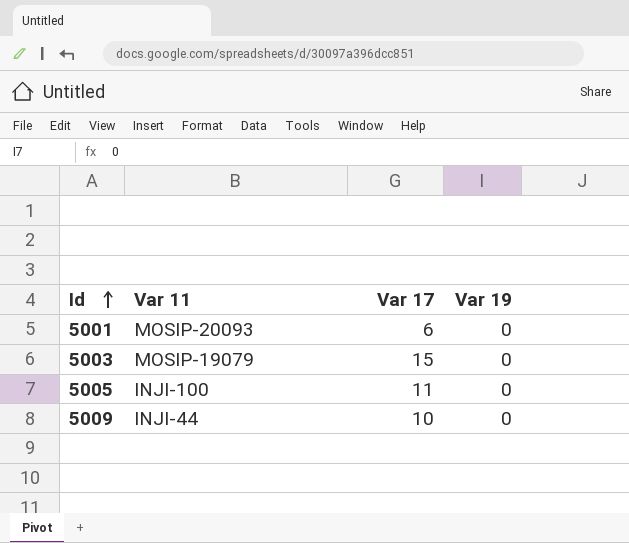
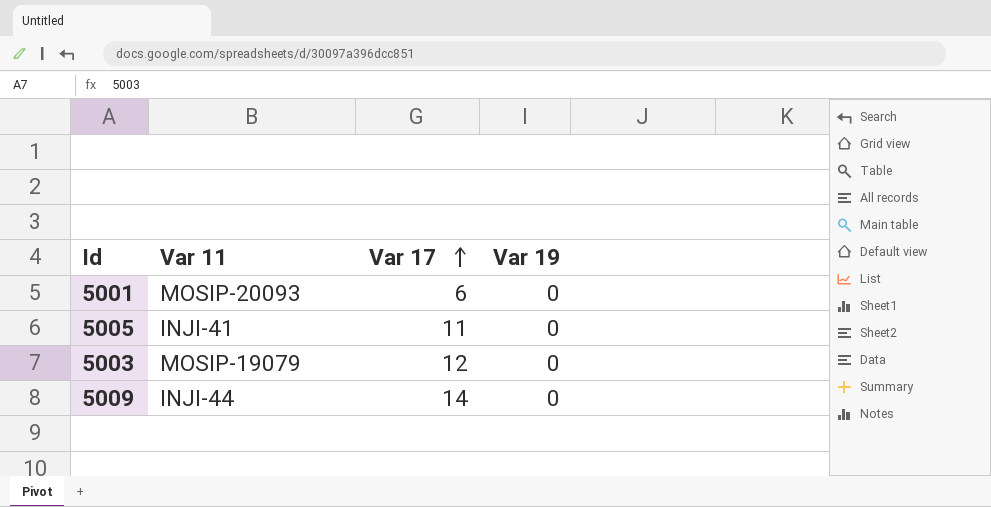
row order: Id ascending -> Var 17 ascending
5005 | Var 11: INJI-100 -> INJI-41
5003 | Var 17: 15 -> 12
5009 | Var 17: 10 -> 14

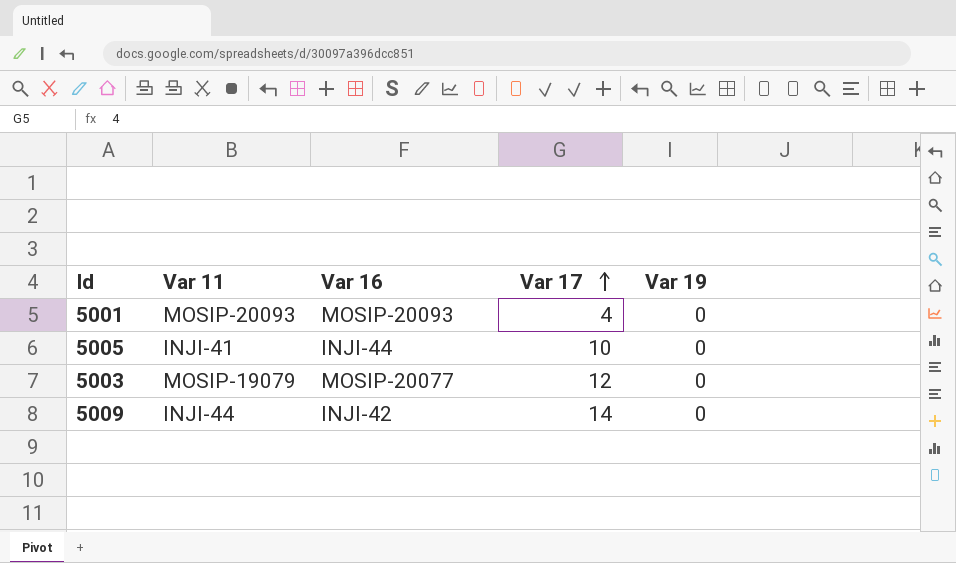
column Var 16 | position: none -> 3
5001 | Var 17: 6 -> 4
5005 | Var 17: 11 -> 10

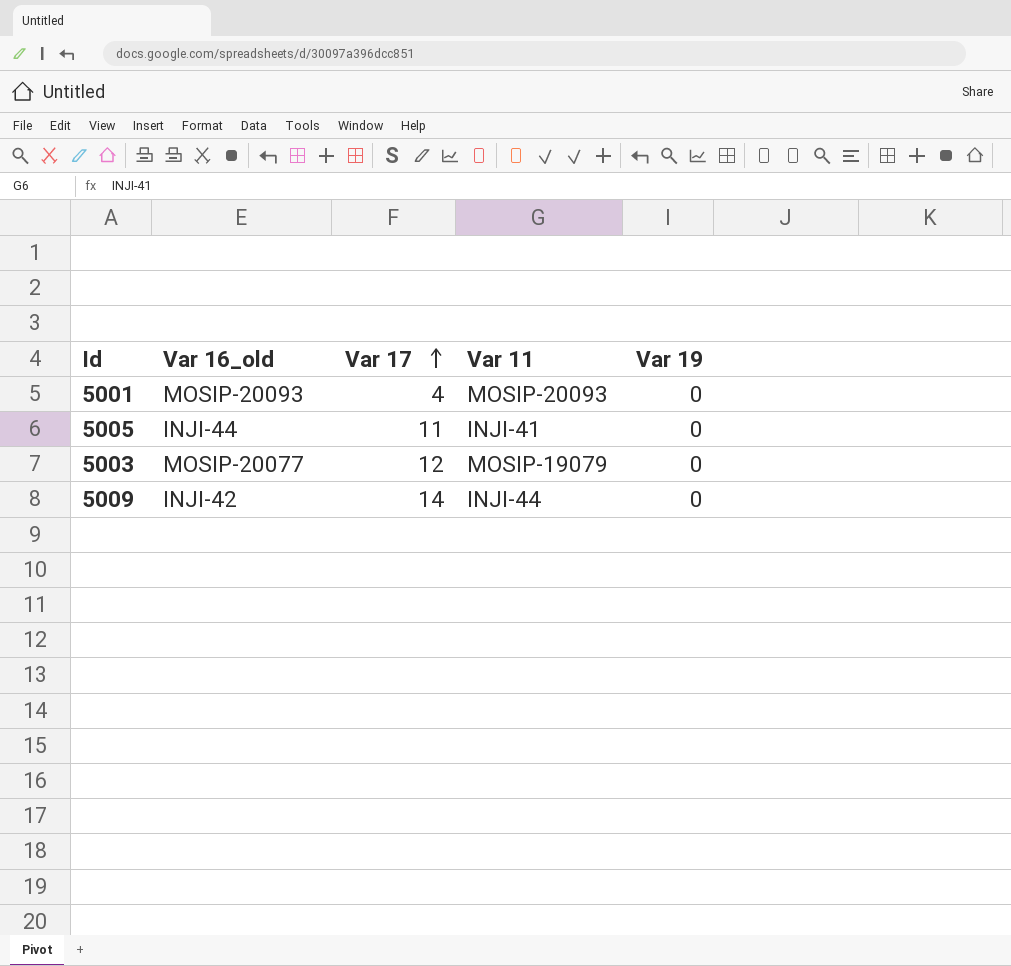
column name: Var 16 -> Var 16_old
column Var 11 | position: 2 -> 4
5005 | Var 17: 10 -> 11

